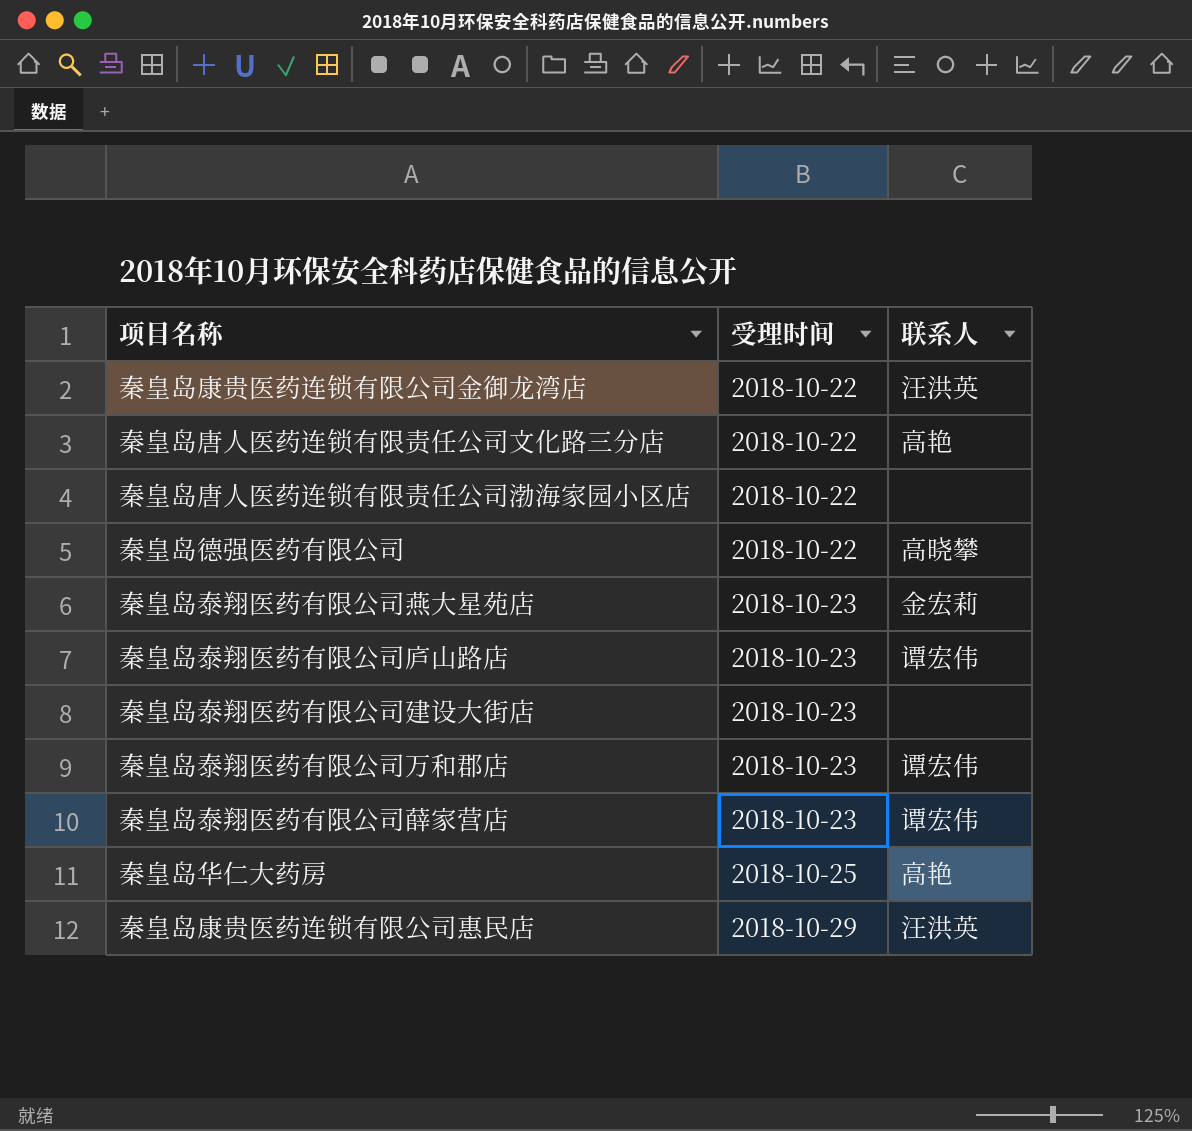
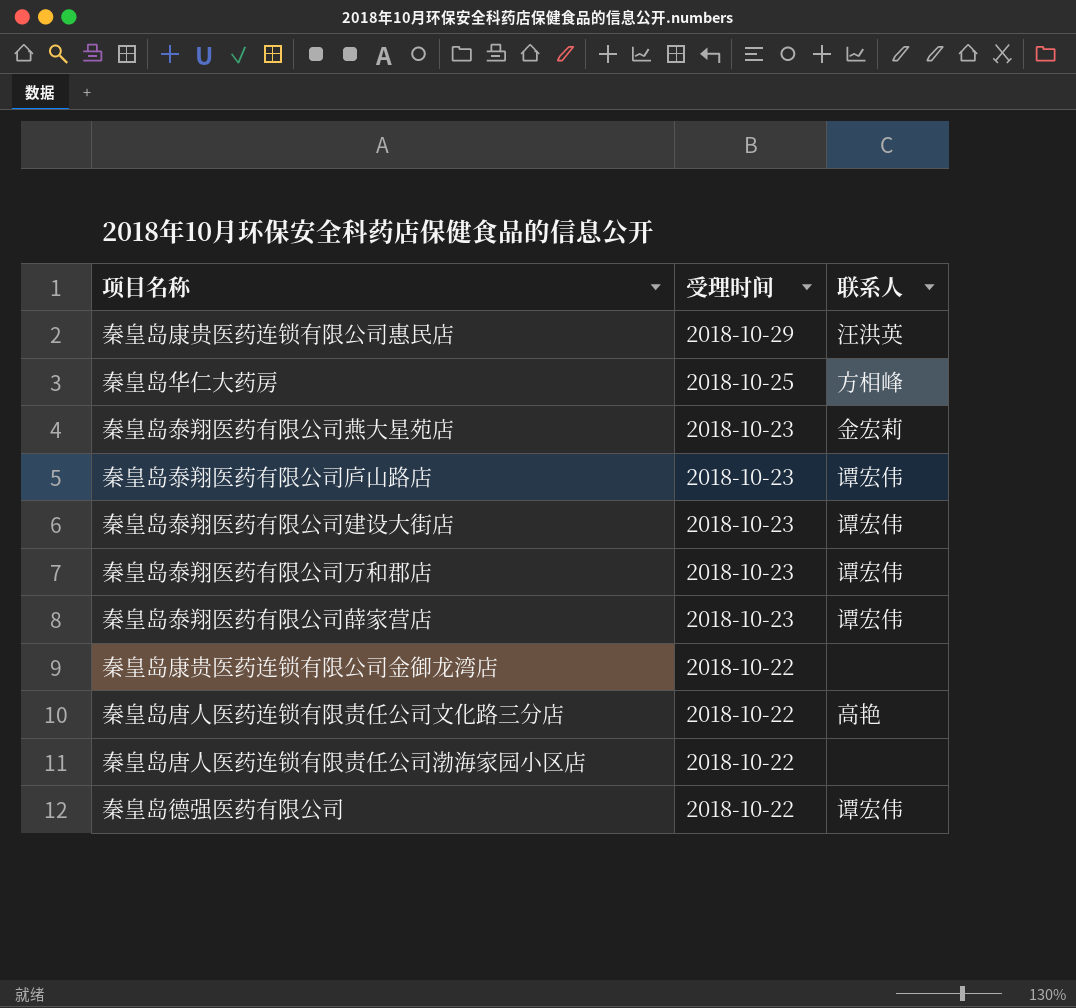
row order: 受理时间 ascending -> 受理时间 descending
秦皇岛华仁大药房 | 联系人: 高艳 -> 方相峰
秦皇岛泰翔医药有限公司建设大街店 | 联系人: none -> 谭宏伟
秦皇岛康贵医药连锁有限公司金御龙湾店 | 联系人: 汪洪英 -> none
秦皇岛德强医药有限公司 | 联系人: 高晓攀 -> 谭宏伟

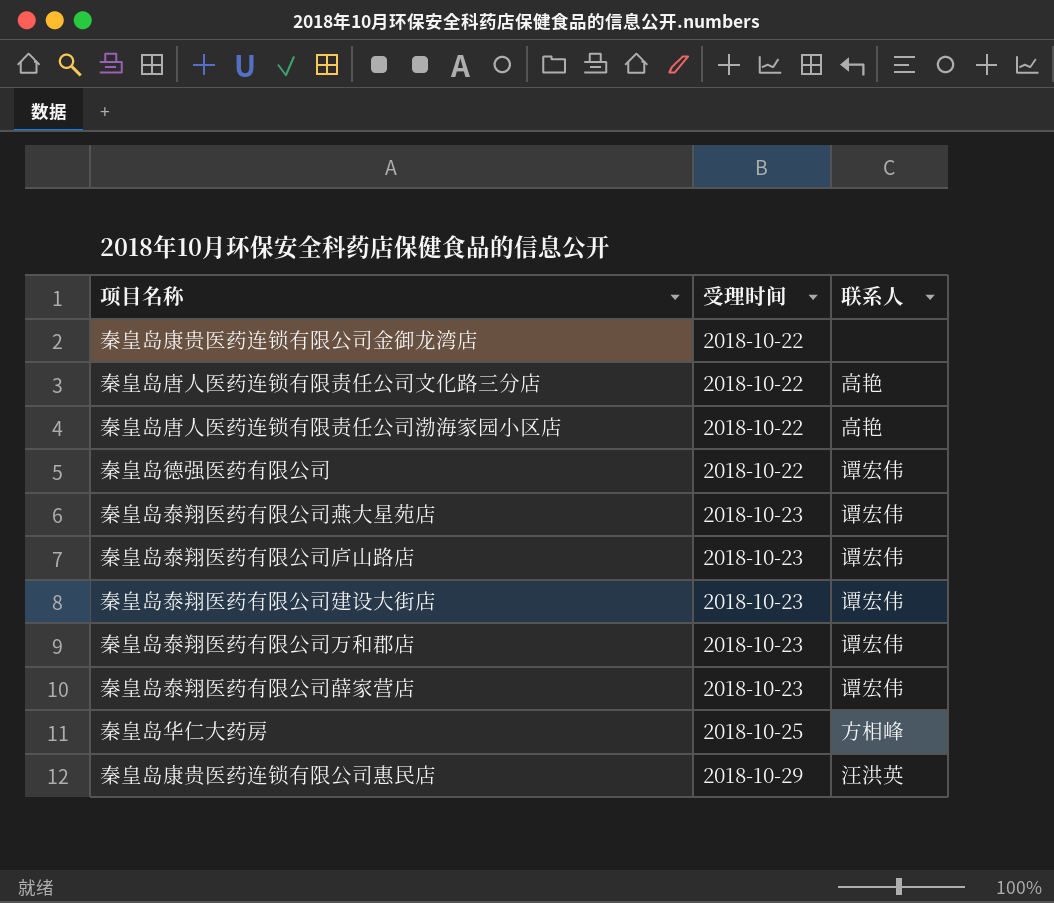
row order: 受理时间 descending -> 受理时间 ascending
秦皇岛唐人医药连锁有限责任公司渤海家园小区店 | 联系人: none -> 高艳
秦皇岛泰翔医药有限公司燕大星苑店 | 联系人: 金宏莉 -> 谭宏伟

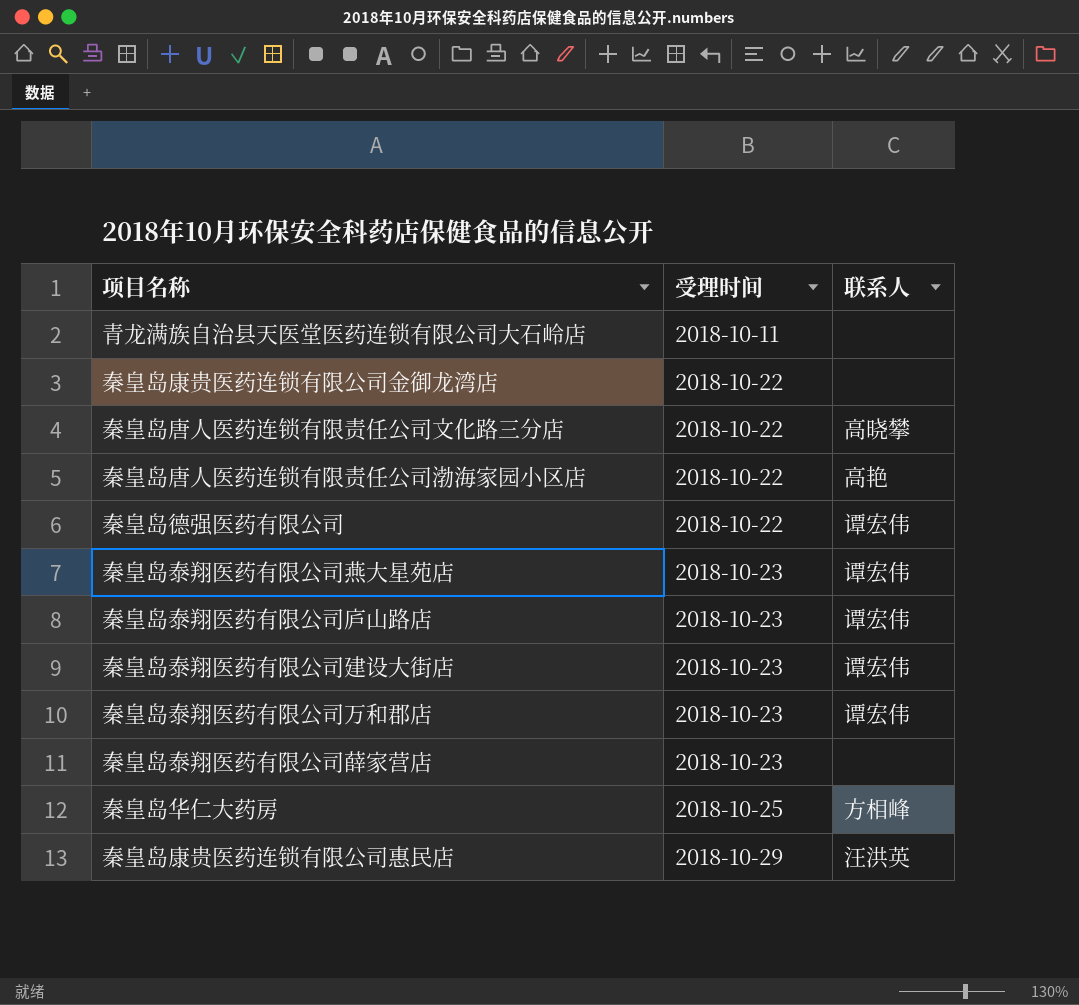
row 青龙满族自治县天医堂医药连锁有限公司大石岭店: none -> 2018-10-11 | none
秦皇岛唐人医药连锁有限责任公司文化路三分店 | 联系人: 高艳 -> 高晓攀
秦皇岛泰翔医药有限公司薛家营店 | 联系人: 谭宏伟 -> none

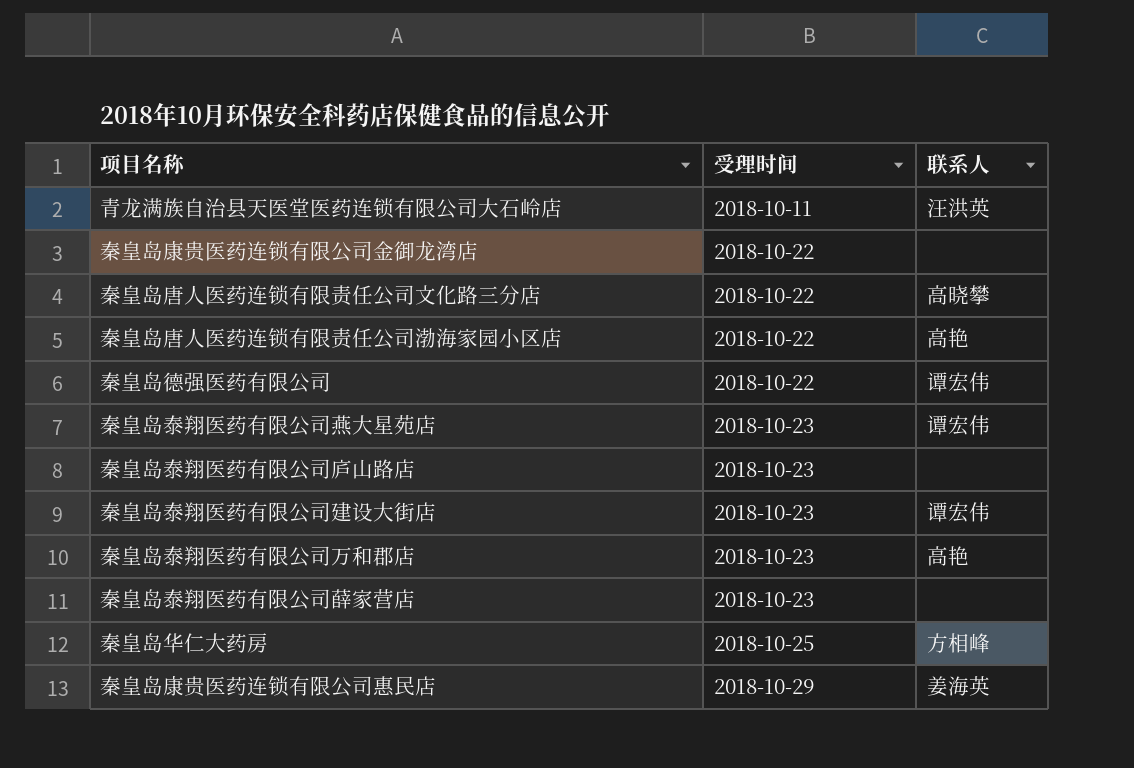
青龙满族自治县天医堂医药连锁有限公司大石岭店 | 联系人: none -> 汪洪英
秦皇岛泰翔医药有限公司庐山路店 | 联系人: 谭宏伟 -> none
秦皇岛泰翔医药有限公司万和郡店 | 联系人: 谭宏伟 -> 高艳
秦皇岛康贵医药连锁有限公司惠民店 | 联系人: 汪洪英 -> 姜海英

